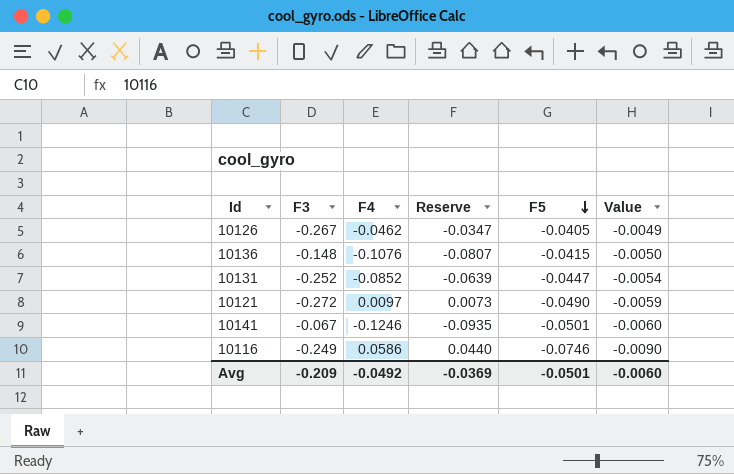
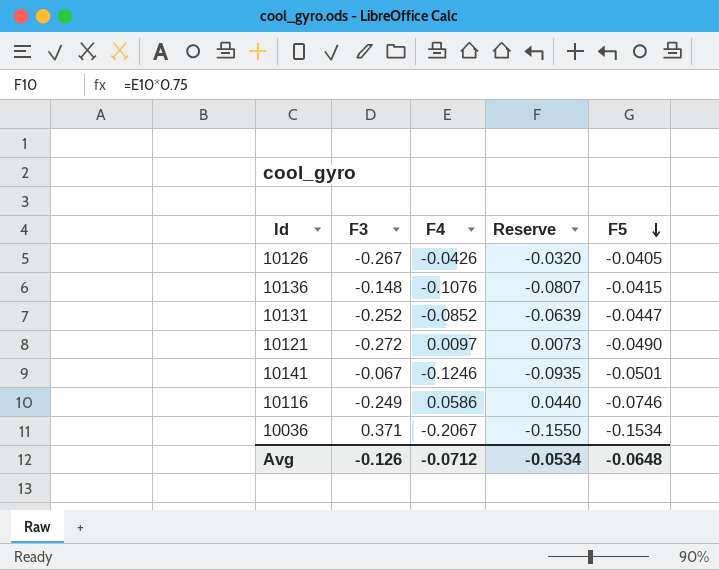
column Value | formula: [F5] * 0.12 -> none
10126 | F4: -0.0462 -> -0.0426
10126 | Reserve: -0.0347 -> -0.0320
row 10036: none -> 0.371 | -0.2067 | -0.1550 | -0.1534
Avg | F3: -0.209 -> -0.126
Avg | F4: -0.0492 -> -0.0712
Avg | Reserve: -0.0369 -> -0.0534
Avg | F5: -0.0501 -> -0.0648

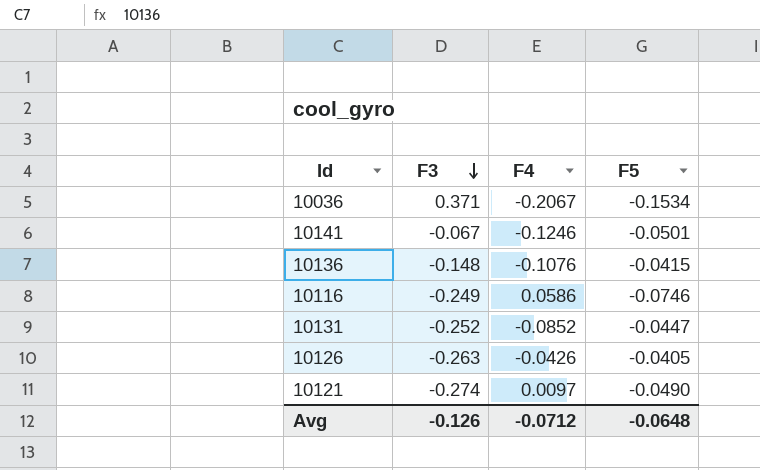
row order: F5 descending -> F3 descending
column Reserve | formula: [F4] * 0.75 -> none
10126 | F3: -0.267 -> -0.263
10121 | F3: -0.272 -> -0.274

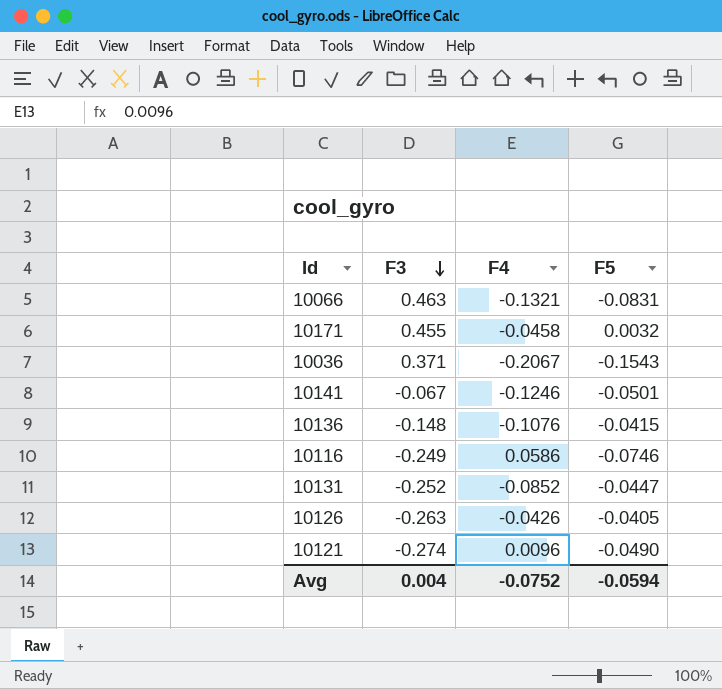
row 10066: none -> 0.463 | -0.1321 | -0.0831
row 10171: none -> 0.455 | -0.0458 | 0.0032
10036 | F5: -0.1534 -> -0.1543
10121 | F4: 0.0097 -> 0.0096
Avg | F3: -0.126 -> 0.004
Avg | F4: -0.0712 -> -0.0752
Avg | F5: -0.0648 -> -0.0594

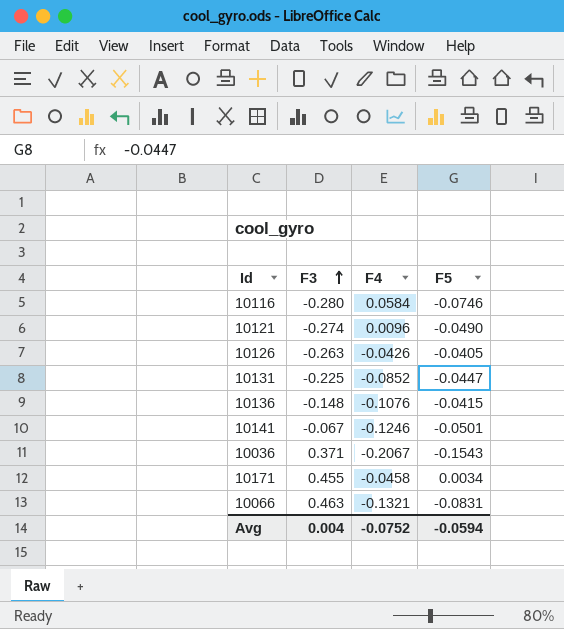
row order: F3 descending -> F3 ascending
10116 | F3: -0.249 -> -0.280
10116 | F4: 0.0586 -> 0.0584
10131 | F3: -0.252 -> -0.225
10171 | F5: 0.0032 -> 0.0034

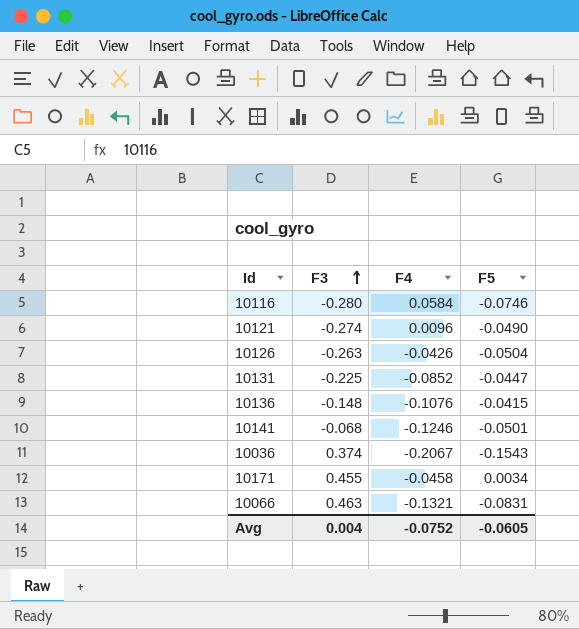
10126 | F5: -0.0405 -> -0.0504
10141 | F3: -0.067 -> -0.068
10036 | F3: 0.371 -> 0.374
Avg | F5: -0.0594 -> -0.0605

